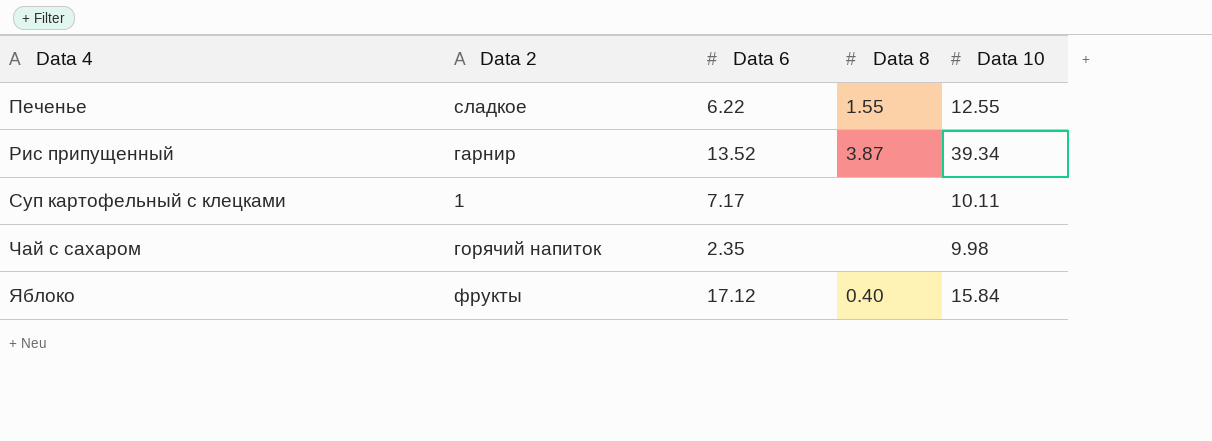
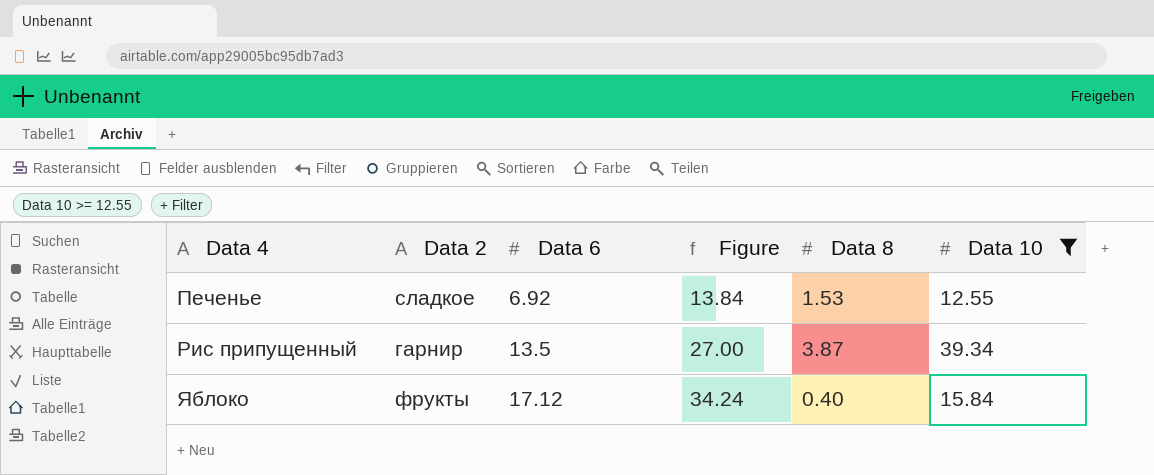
filter: none -> Data 10 >= 12.55
column Figure | formula: none -> [Data 6] * 2
Печенье | Data 6: 6.22 -> 6.92
Печенье | Data 8: 1.55 -> 1.53
Рис припущенный | Data 6: 13.52 -> 13.5

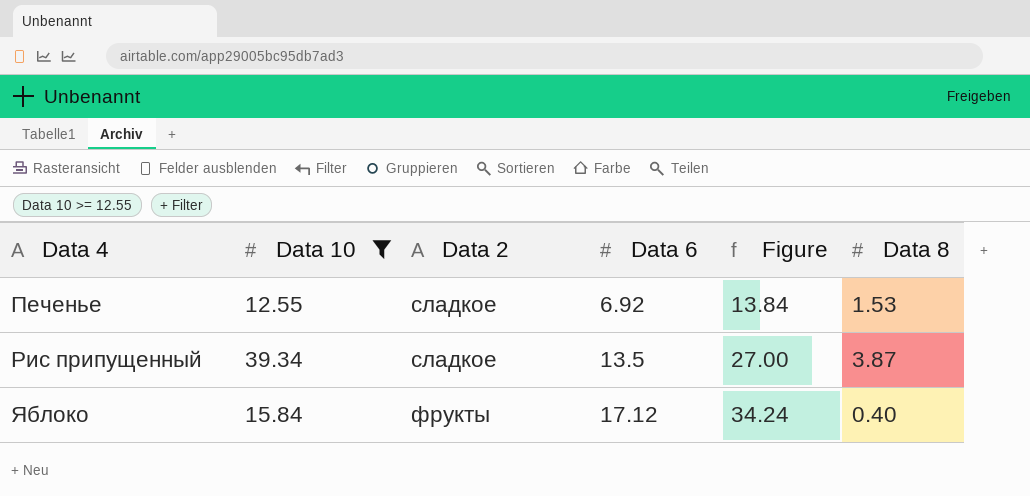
column Data 10 | position: 6 -> 2
Рис припущенный | Data 2: гарнир -> сладкое

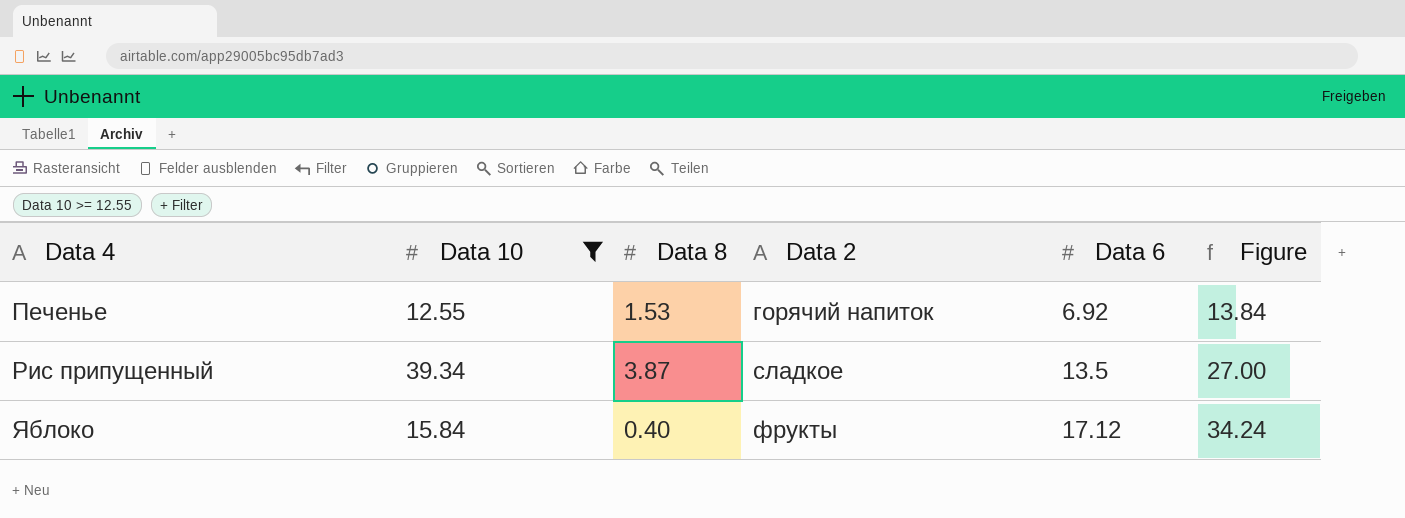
column Data 8 | position: 6 -> 3
Печенье | Data 2: сладкое -> горячий напиток

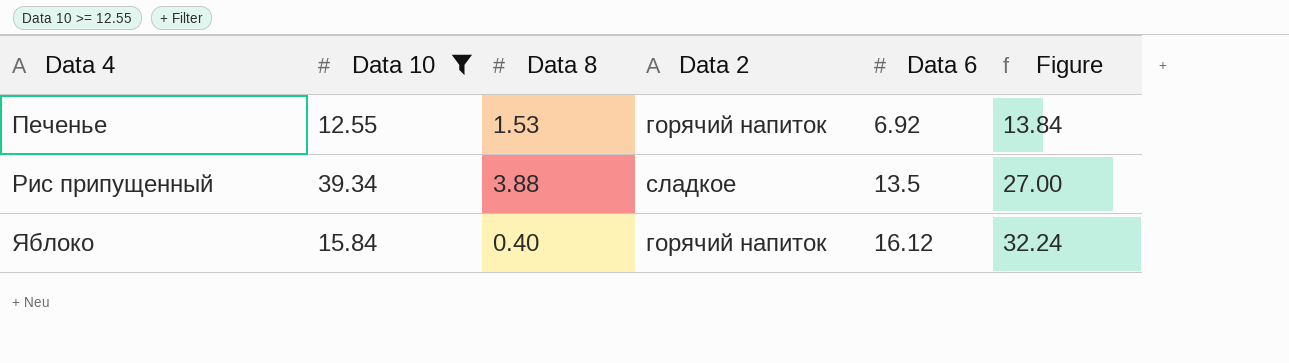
Рис припущенный | Data 8: 3.87 -> 3.88
Яблоко | Data 2: фрукты -> горячий напиток
Яблоко | Data 6: 17.12 -> 16.12
Яблоко | Figure: 34.24 -> 32.24

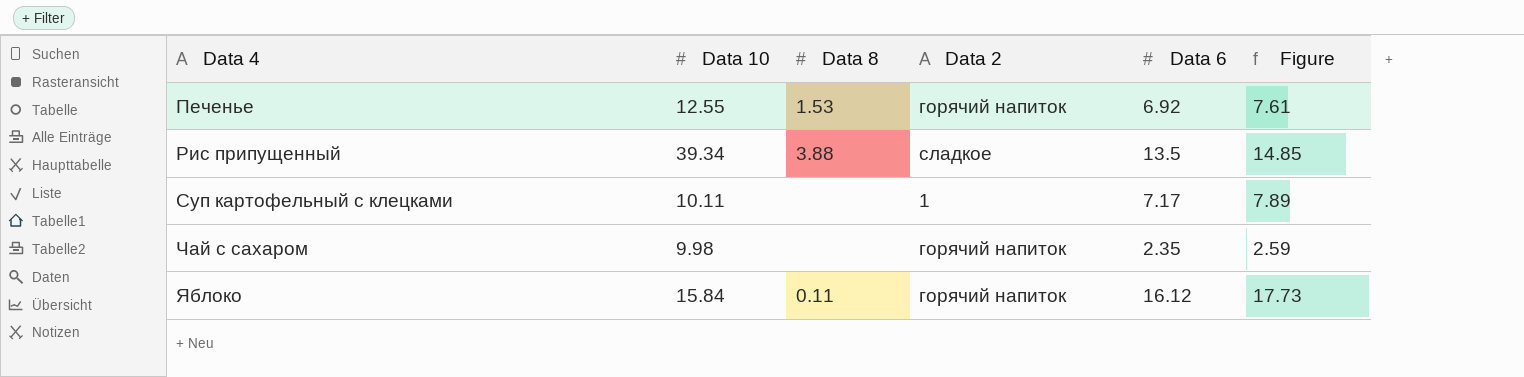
filter: Data 10 >= 12.55 -> none
column Figure | formula: [Data 6] * 2 -> [Data 6] * 1.1
Яблоко | Data 8: 0.40 -> 0.11

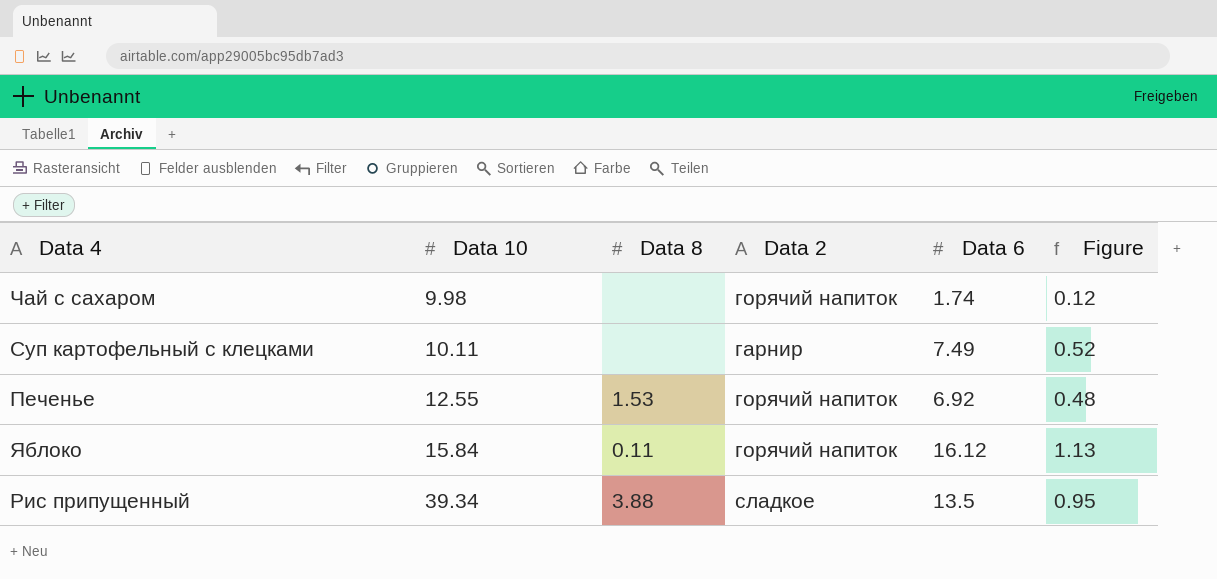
row order: Data 4 ascending -> Data 10 ascending
column Figure | formula: [Data 6] * 1.1 -> [Data 6] * 0.07
Чай с сахаром | Data 6: 2.35 -> 1.74
Суп картофельный с клецками | Data 2: 1 -> гарнир
Суп картофельный с клецками | Data 6: 7.17 -> 7.49

